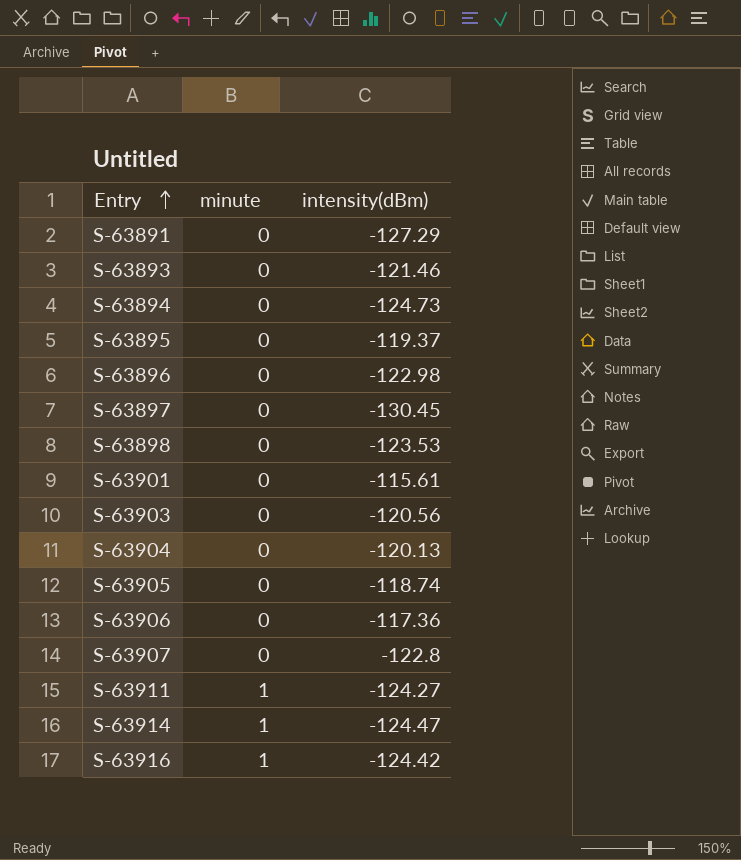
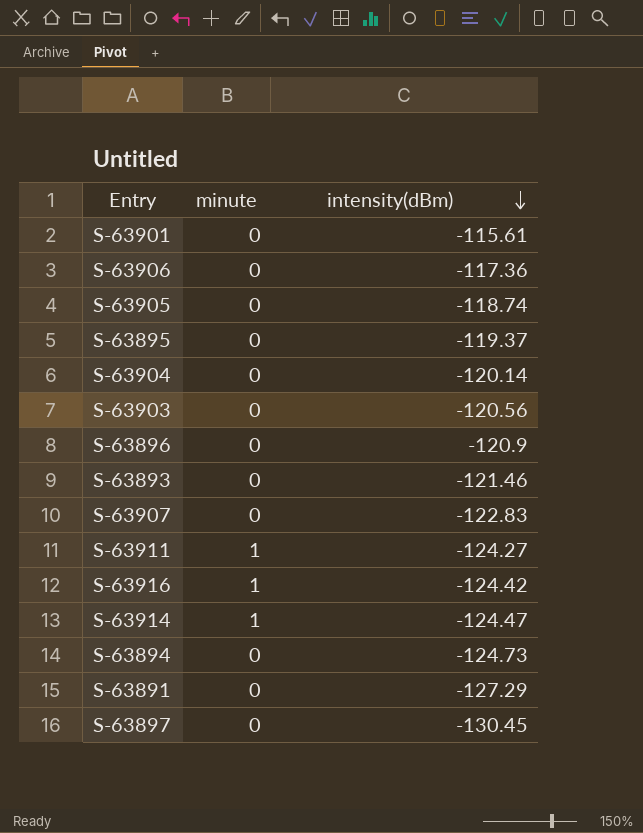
row order: Entry ascending -> intensity(dBm) descending
row S-63898: 0 | -123.53 -> none
S-63904 | intensity(dBm): -120.13 -> -120.14
S-63896 | intensity(dBm): -122.98 -> -120.9
S-63907 | intensity(dBm): -122.8 -> -122.83

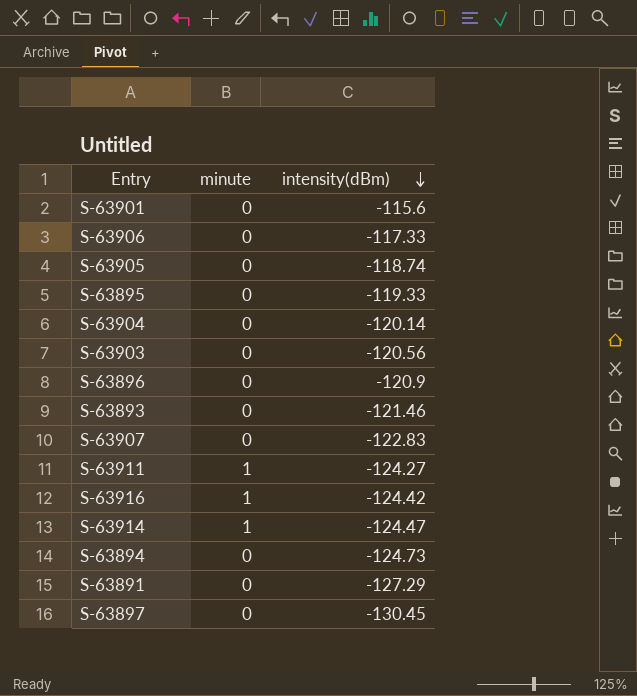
S-63901 | intensity(dBm): -115.61 -> -115.6
S-63906 | intensity(dBm): -117.36 -> -117.33
S-63895 | intensity(dBm): -119.37 -> -119.33

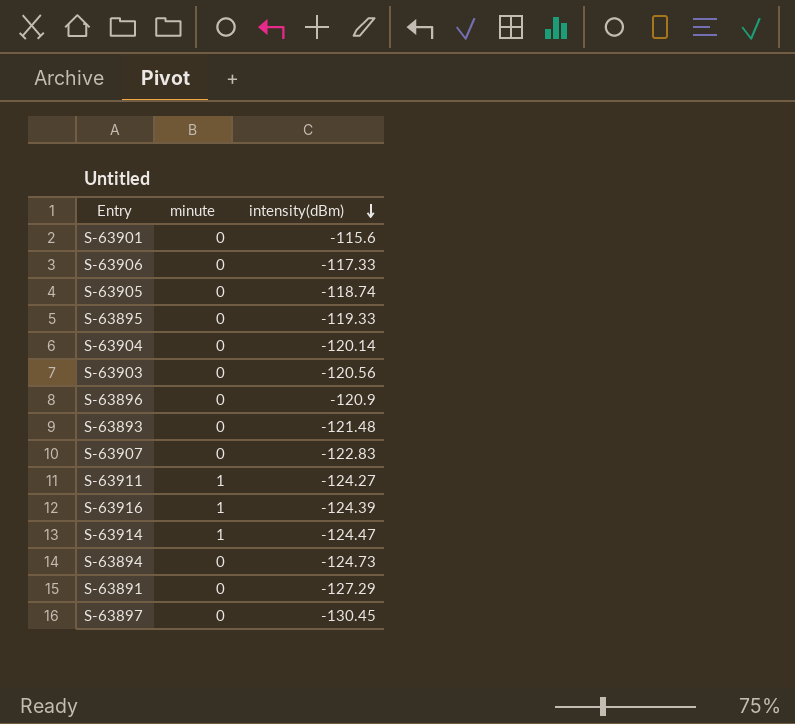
S-63893 | intensity(dBm): -121.46 -> -121.48
S-63916 | intensity(dBm): -124.42 -> -124.39

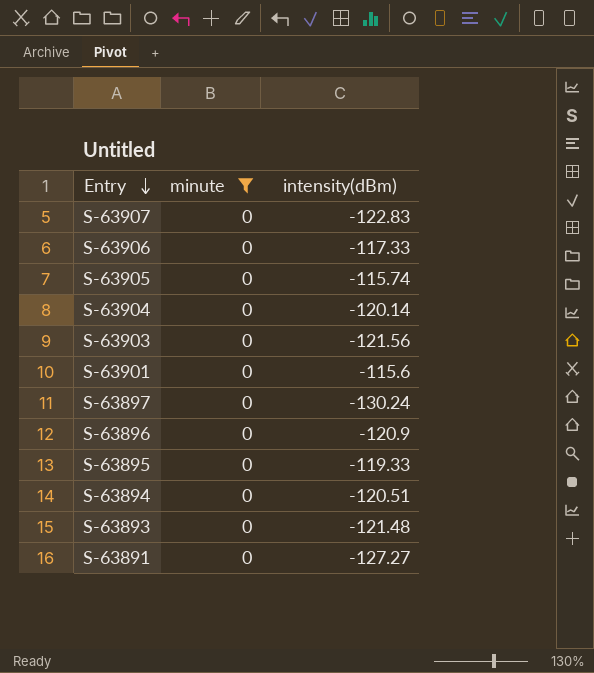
filter: none -> minute = 0
row order: intensity(dBm) descending -> Entry descending
S-63905 | intensity(dBm): -118.74 -> -115.74
S-63903 | intensity(dBm): -120.56 -> -121.56
S-63897 | intensity(dBm): -130.45 -> -130.24
S-63894 | intensity(dBm): -124.73 -> -120.51
S-63891 | intensity(dBm): -127.29 -> -127.27

